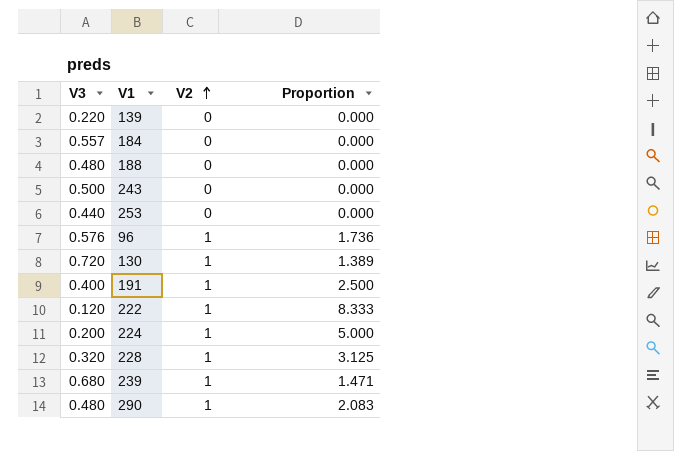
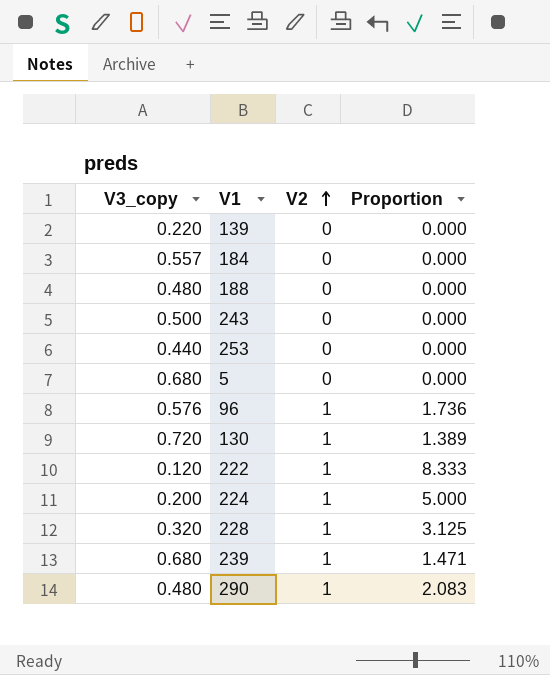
column name: V3 -> V3_copy
row 191: 0.400 | 1 | 2.500 -> none
row 5: none -> 0.680 | 0 | 0.000

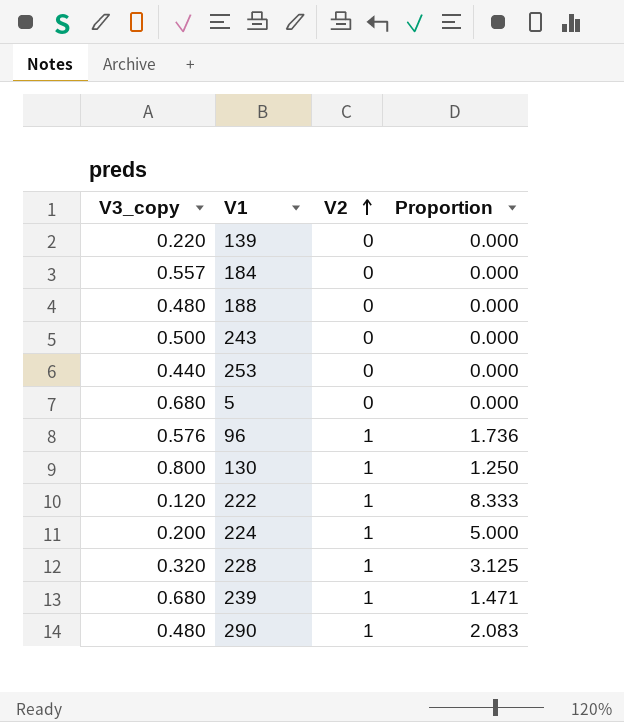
130 | V3_copy: 0.720 -> 0.800
130 | Proportion: 1.389 -> 1.250

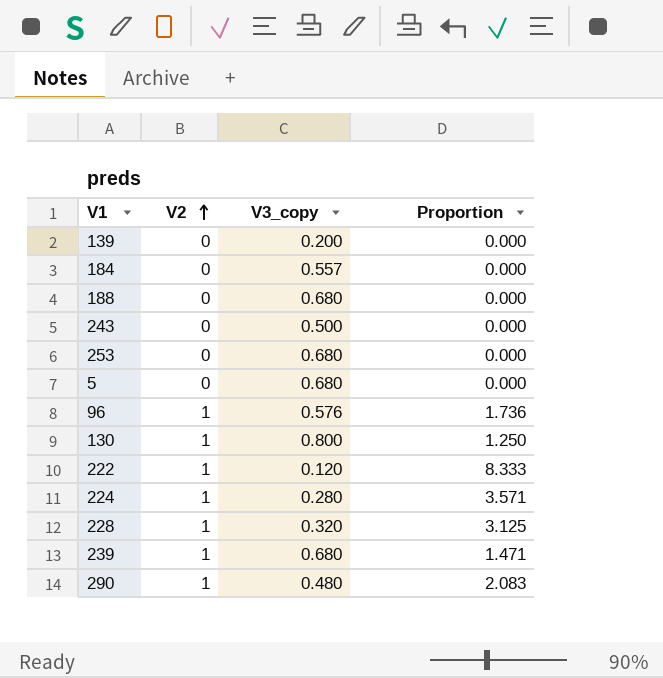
column V3_copy | position: 1 -> 3
139 | V3_copy: 0.220 -> 0.200
188 | V3_copy: 0.480 -> 0.680
253 | V3_copy: 0.440 -> 0.680
224 | V3_copy: 0.200 -> 0.280
224 | Proportion: 5.000 -> 3.571

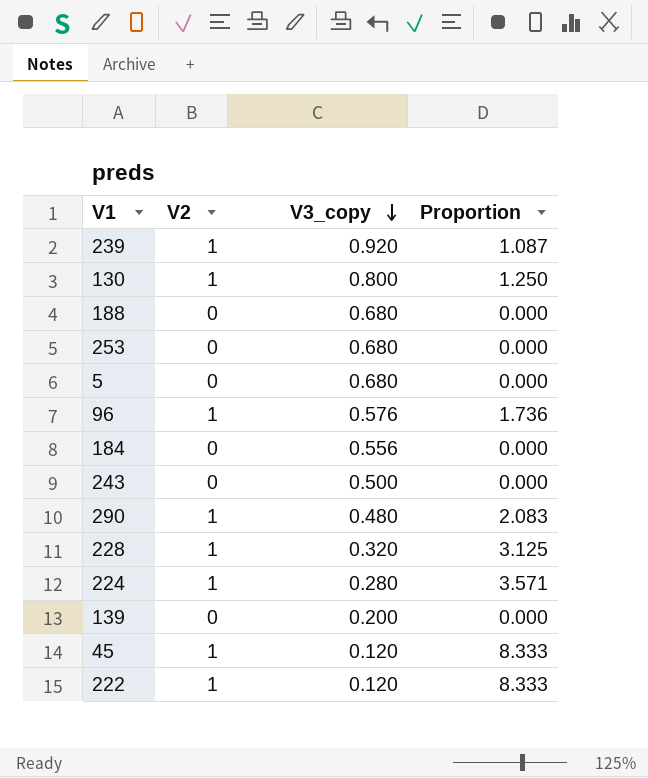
row order: V2 ascending -> V3_copy descending
239 | V3_copy: 0.680 -> 0.920
239 | Proportion: 1.471 -> 1.087
184 | V3_copy: 0.557 -> 0.556
row 45: none -> 1 | 0.120 | 8.333

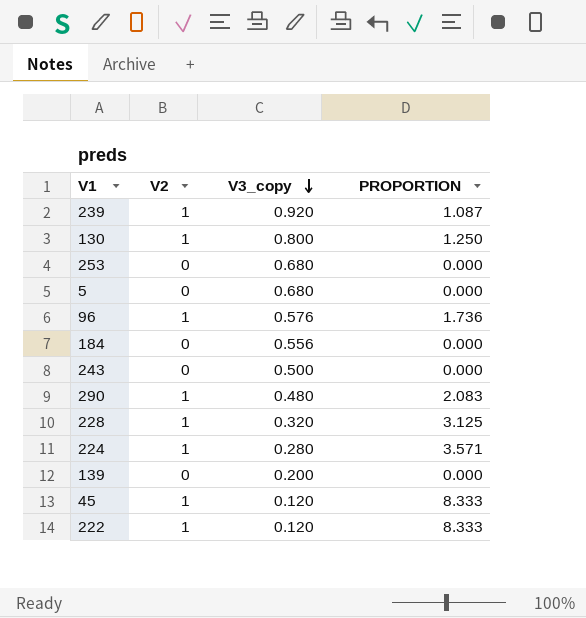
column name: Proportion -> PROPORTION
row 188: 0 | 0.680 | 0.000 -> none

